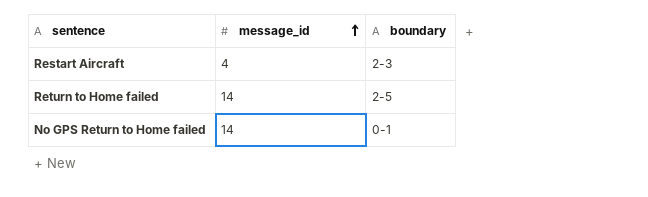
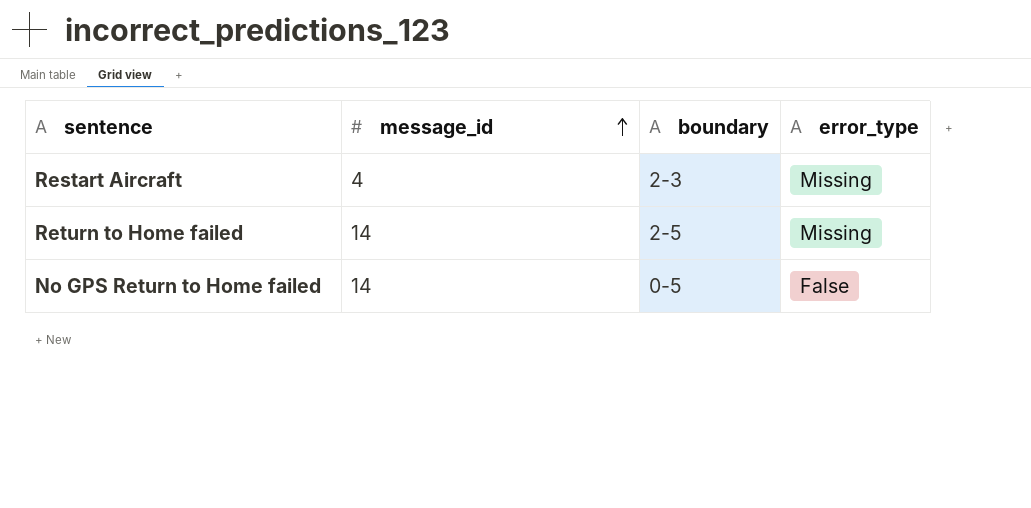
column error_type | position: none -> 4
No GPS Return to Home failed | boundary: 0-1 -> 0-5

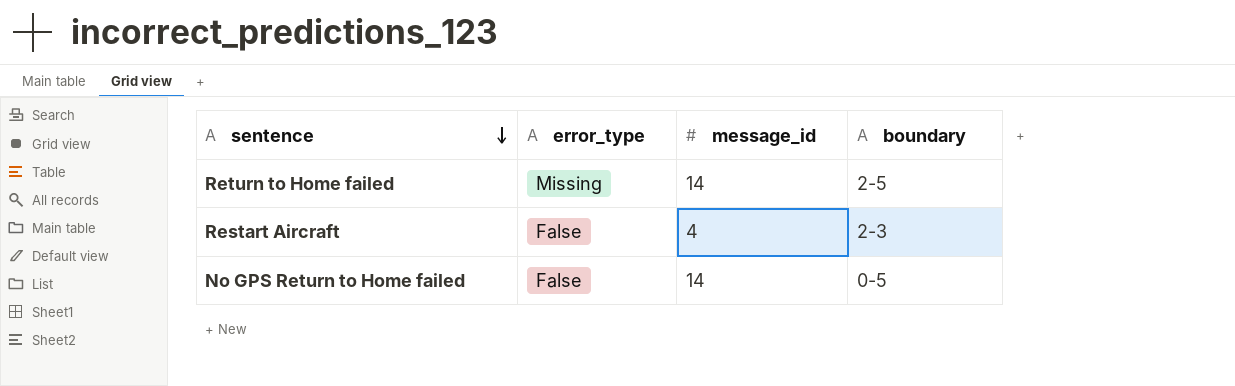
row order: message_id ascending -> sentence descending
column error_type | position: 4 -> 2
Restart Aircraft | error_type: Missing -> False

